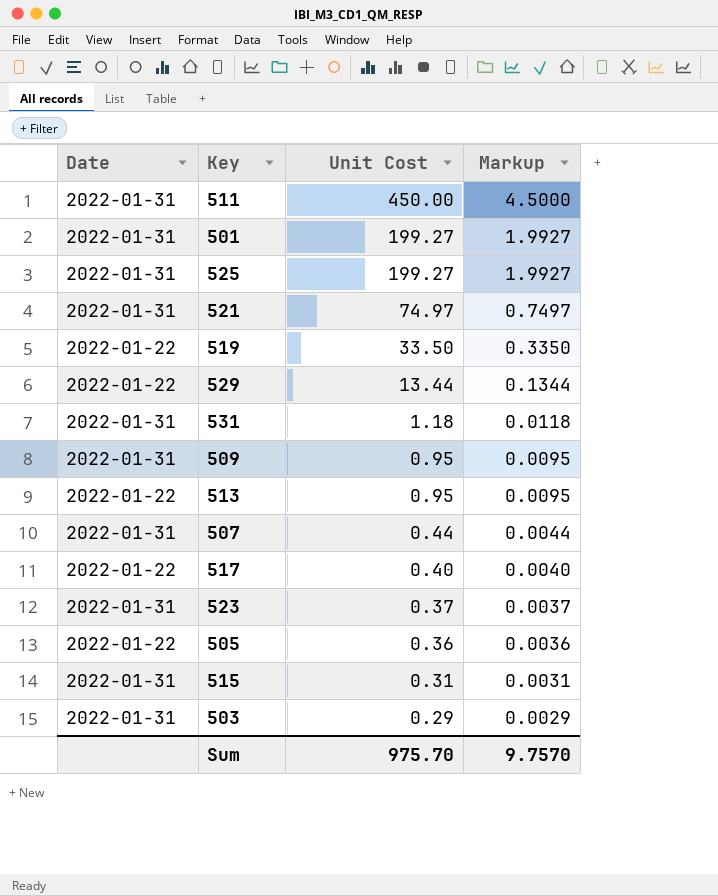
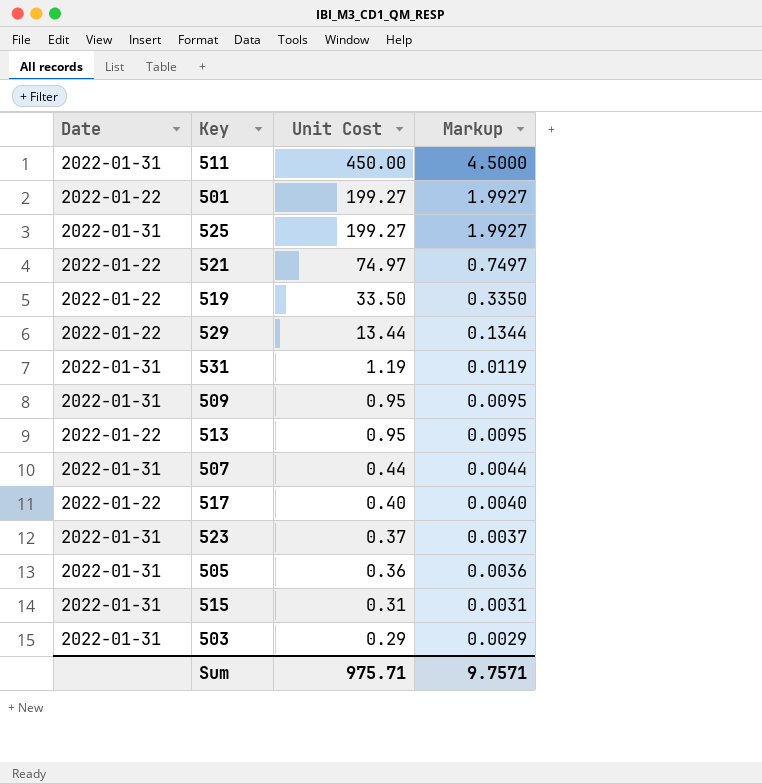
501 | Date: 2022-01-31 -> 2022-01-22
521 | Date: 2022-01-31 -> 2022-01-22
531 | Unit Cost: 1.18 -> 1.19
531 | Markup: 0.0118 -> 0.0119
505 | Date: 2022-01-22 -> 2022-01-31
Sum | Unit Cost: 975.70 -> 975.71
Sum | Markup: 9.7570 -> 9.7571

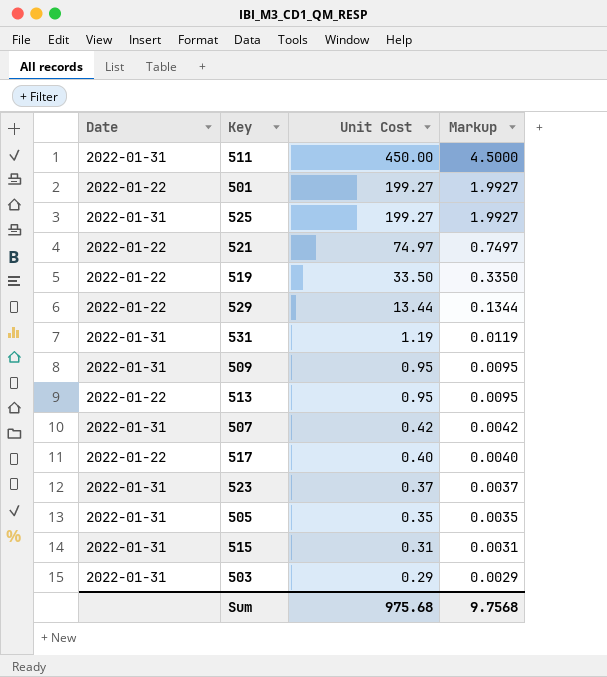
507 | Unit Cost: 0.44 -> 0.42
507 | Markup: 0.0044 -> 0.0042
505 | Unit Cost: 0.36 -> 0.35
505 | Markup: 0.0036 -> 0.0035
Sum | Unit Cost: 975.71 -> 975.68
Sum | Markup: 9.7571 -> 9.7568

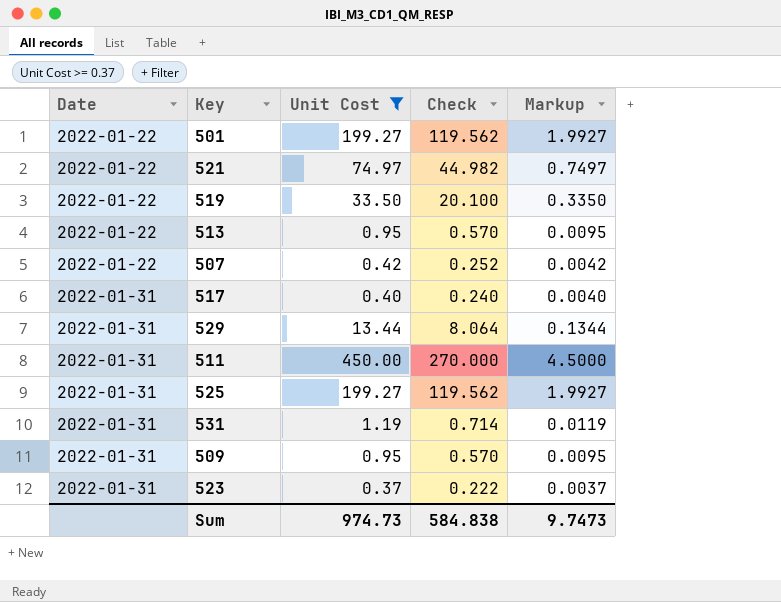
filter: none -> Unit Cost >= 0.37
row order: Unit Cost descending -> Date ascending
column Check | formula: none -> [Unit Cost] * 0.6
507 | Date: 2022-01-31 -> 2022-01-22
517 | Date: 2022-01-22 -> 2022-01-31
529 | Date: 2022-01-22 -> 2022-01-31
Sum | Unit Cost: 975.68 -> 974.73
Sum | Markup: 9.7568 -> 9.7473

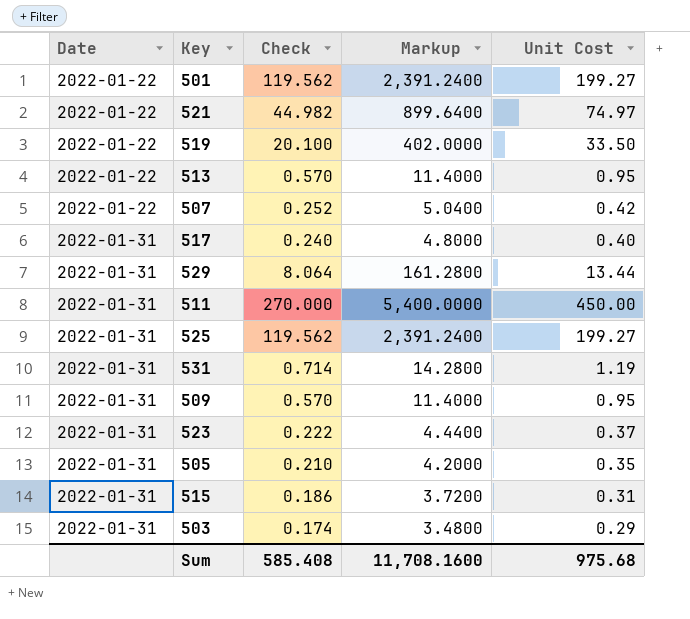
filter: Unit Cost >= 0.37 -> none
column Markup | formula: [Unit Cost] * 0.01 -> [Unit Cost] * 12
column Unit Cost | position: 3 -> 5
Sum | Check: 584.838 -> 585.408
Sum | Markup: 9.7473 -> 11,708.1600
Sum | Unit Cost: 974.73 -> 975.68

